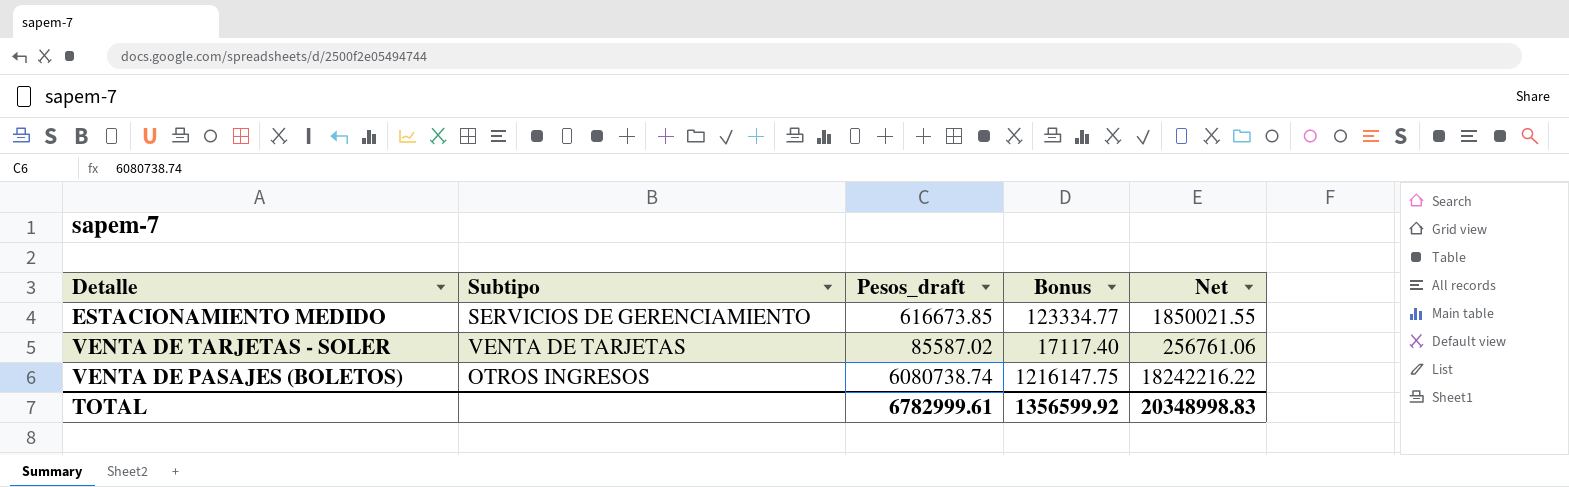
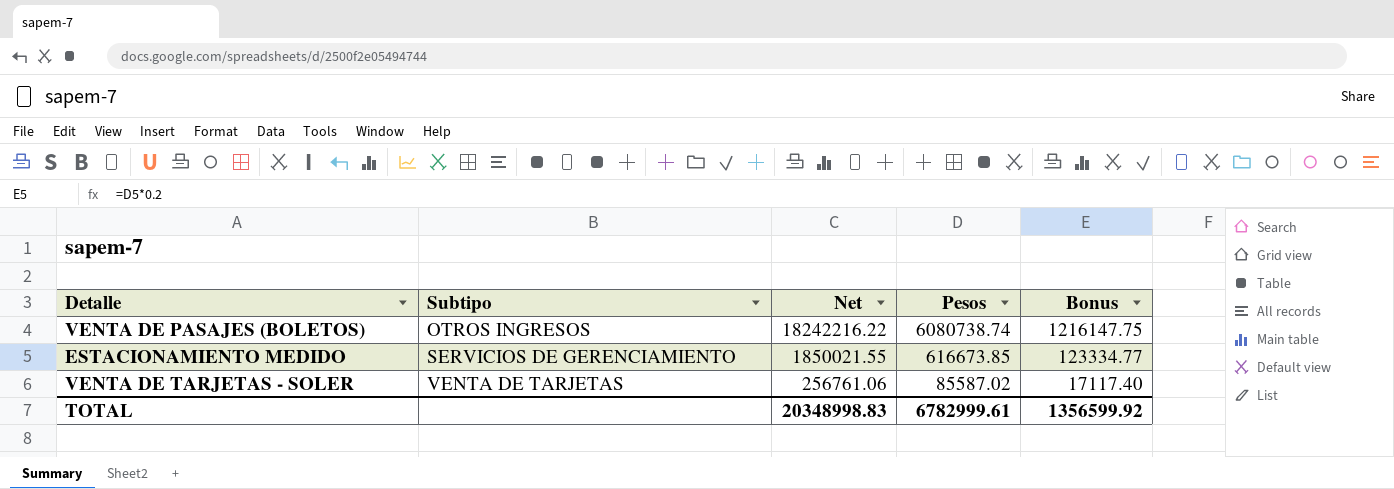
row order: none -> Subtipo ascending
column Net | position: 5 -> 3
column name: Pesos_draft -> Pesos

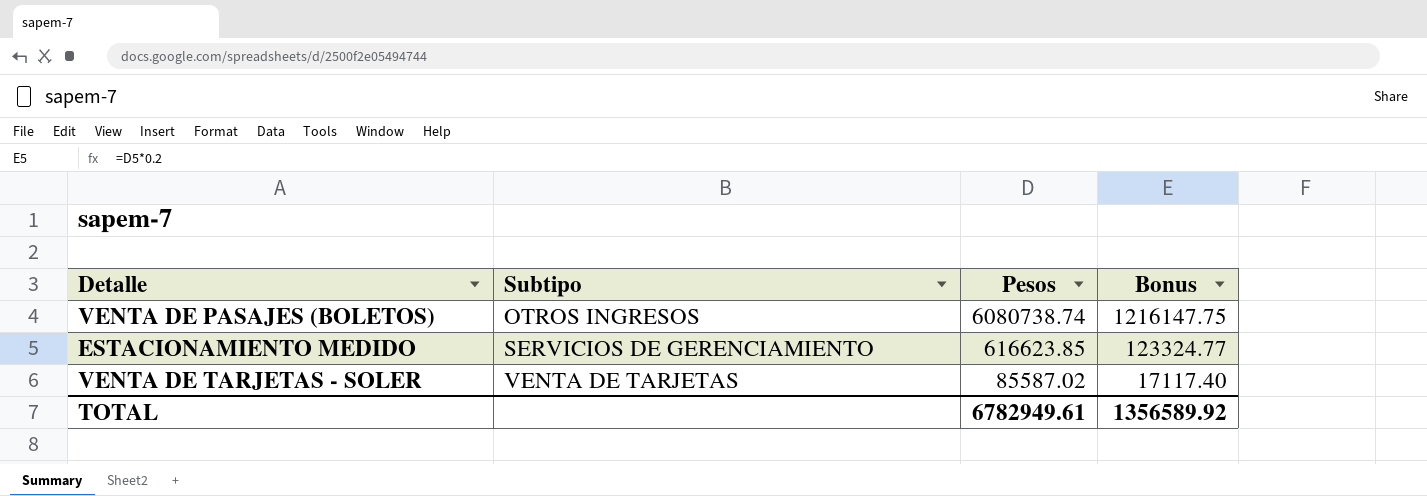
column Net | formula: [Pesos] * 3 -> none
ESTACIONAMIENTO MEDIDO | Pesos: 616673.85 -> 616623.85
ESTACIONAMIENTO MEDIDO | Bonus: 123334.77 -> 123324.77
TOTAL | Pesos: 6782999.61 -> 6782949.61
TOTAL | Bonus: 1356599.92 -> 1356589.92

